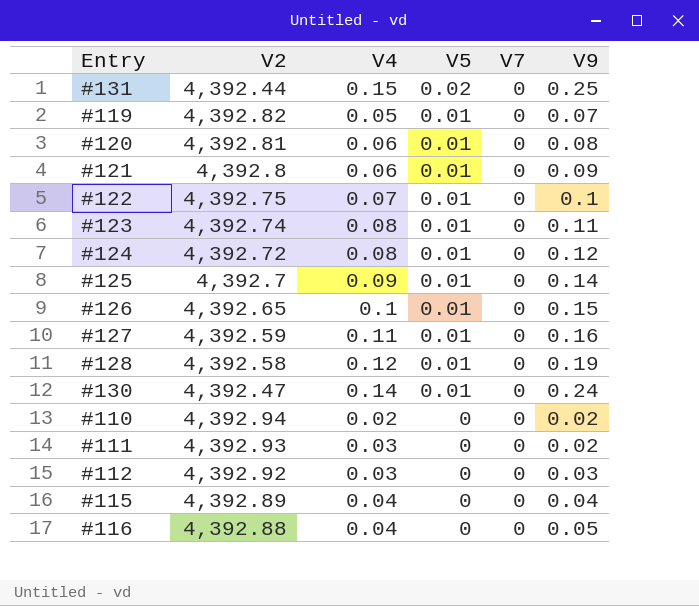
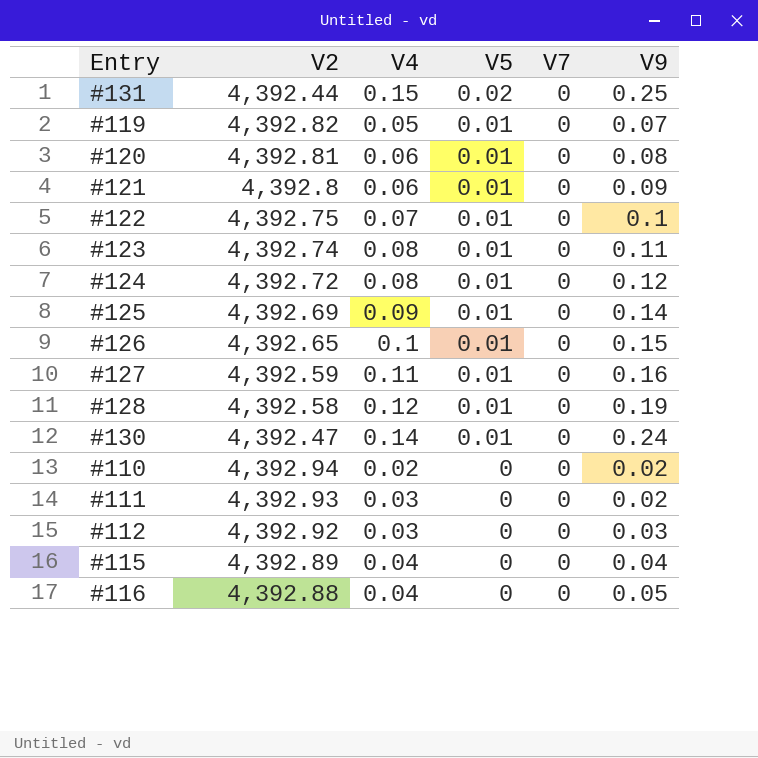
#125 | V2: 4,392.7 -> 4,392.69

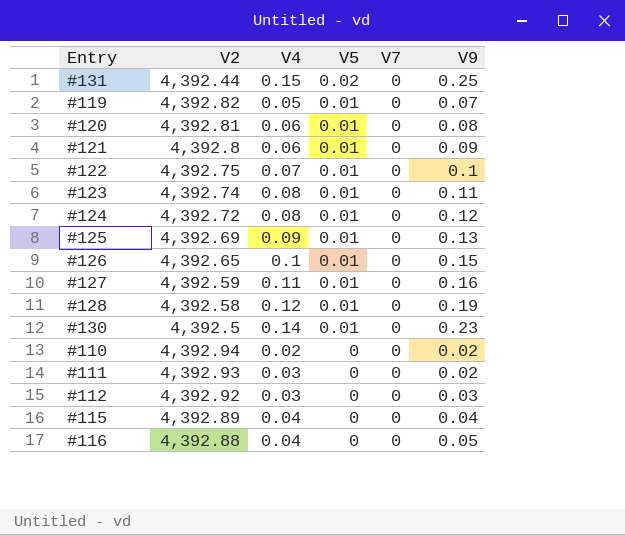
#125 | V9: 0.14 -> 0.13
#130 | V2: 4,392.47 -> 4,392.5
#130 | V9: 0.24 -> 0.23

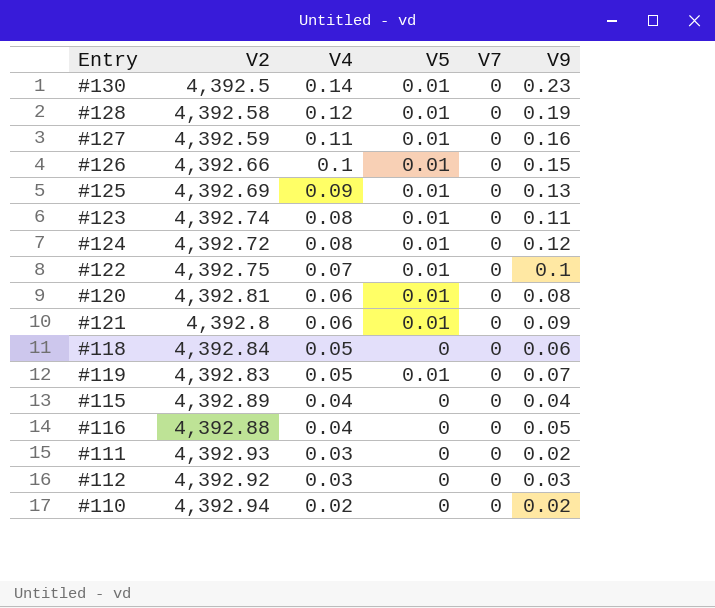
row order: V5 descending -> V4 descending
row #131: 4,392.44 | 0.15 | 0.02 | 0 | 0.25 -> none
#126 | V2: 4,392.65 -> 4,392.66
row #118: none -> 4,392.84 | 0.05 | 0 | 0 | 0.06
#119 | V2: 4,392.82 -> 4,392.83

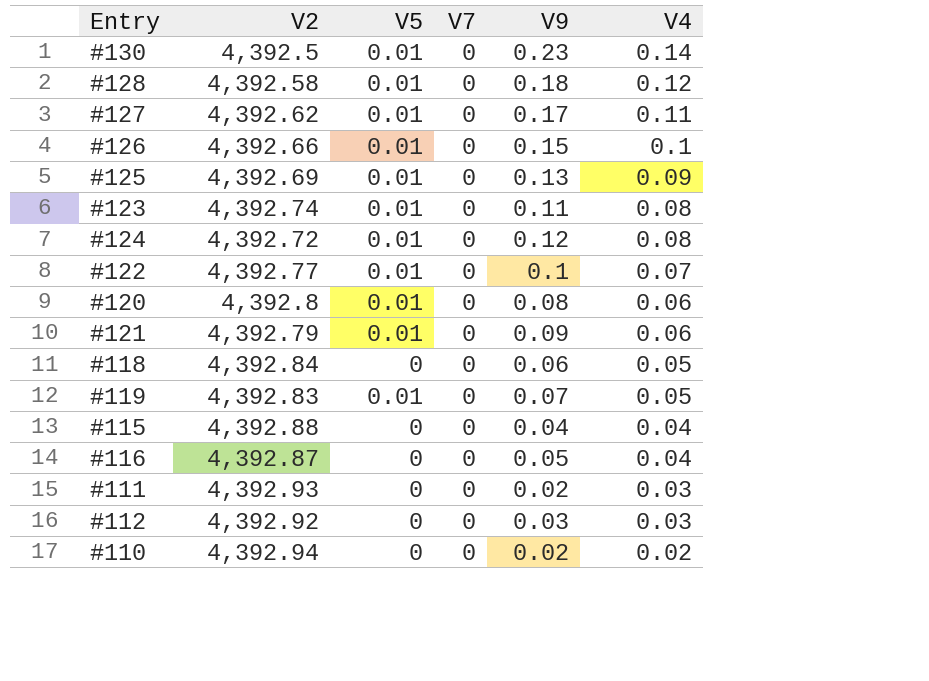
column V4 | position: 3 -> 6
#128 | V9: 0.19 -> 0.18
#127 | V2: 4,392.59 -> 4,392.62
#127 | V9: 0.16 -> 0.17
#122 | V2: 4,392.75 -> 4,392.77
#120 | V2: 4,392.81 -> 4,392.8
#121 | V2: 4,392.8 -> 4,392.79
#115 | V2: 4,392.89 -> 4,392.88
#116 | V2: 4,392.88 -> 4,392.87

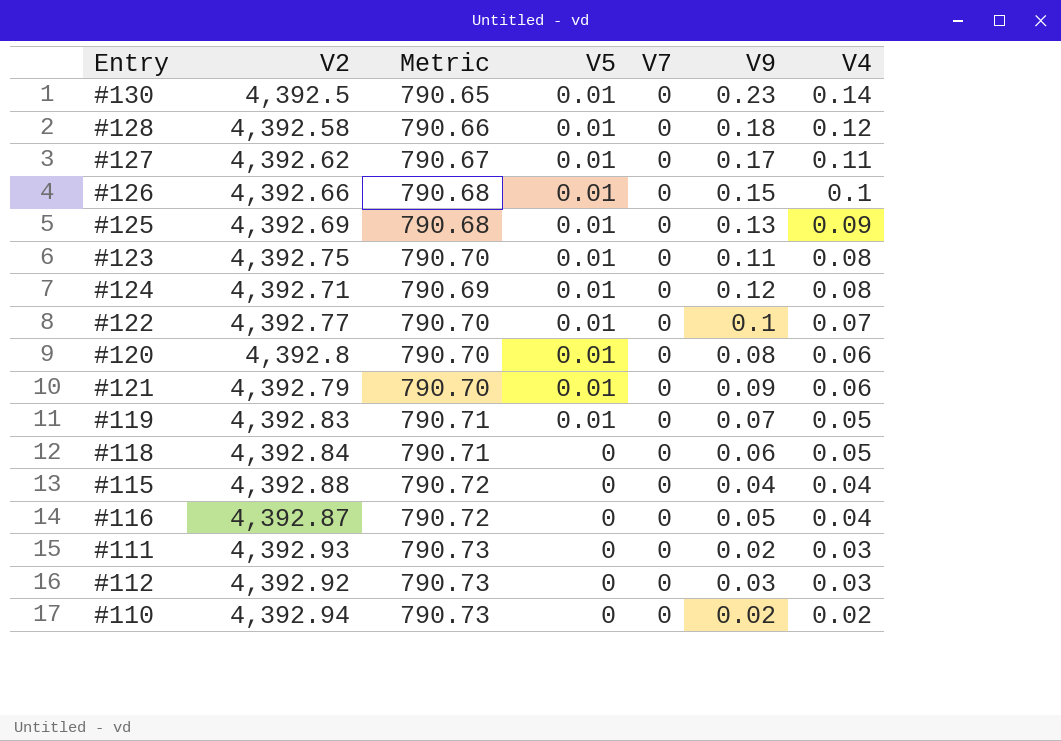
row order: V4 descending -> V5 descending
column Metric | formula: none -> [V2] * 0.18
#123 | V2: 4,392.74 -> 4,392.75
#124 | V2: 4,392.72 -> 4,392.71

